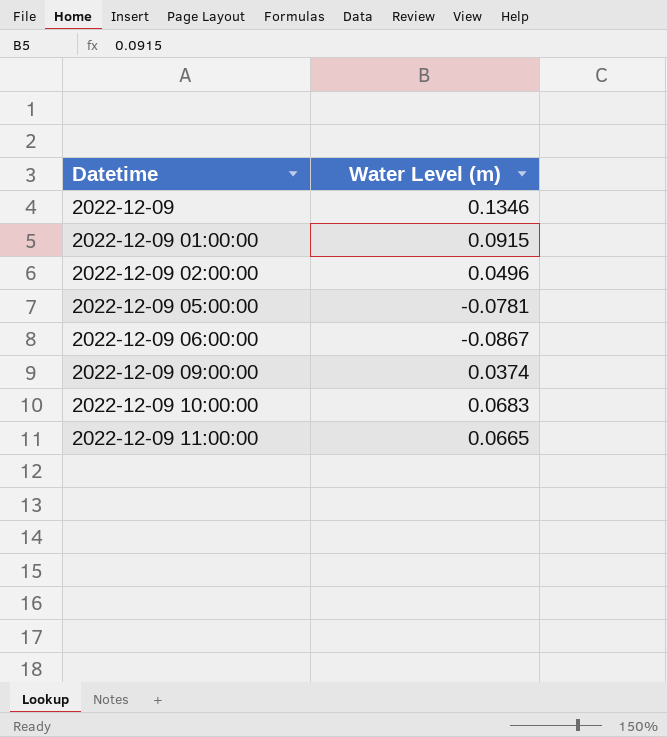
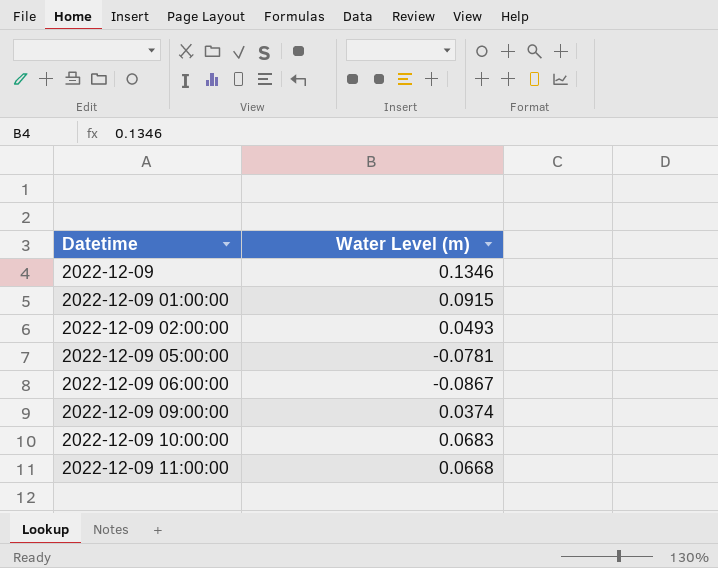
2022-12-09 02:00:00 | Water Level (m): 0.0496 -> 0.0493
2022-12-09 11:00:00 | Water Level (m): 0.0665 -> 0.0668

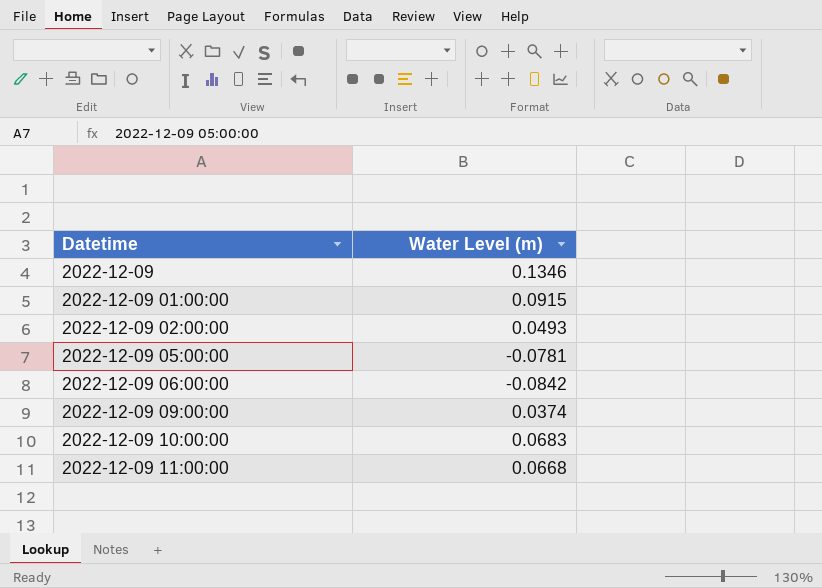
2022-12-09 06:00:00 | Water Level (m): -0.0867 -> -0.0842

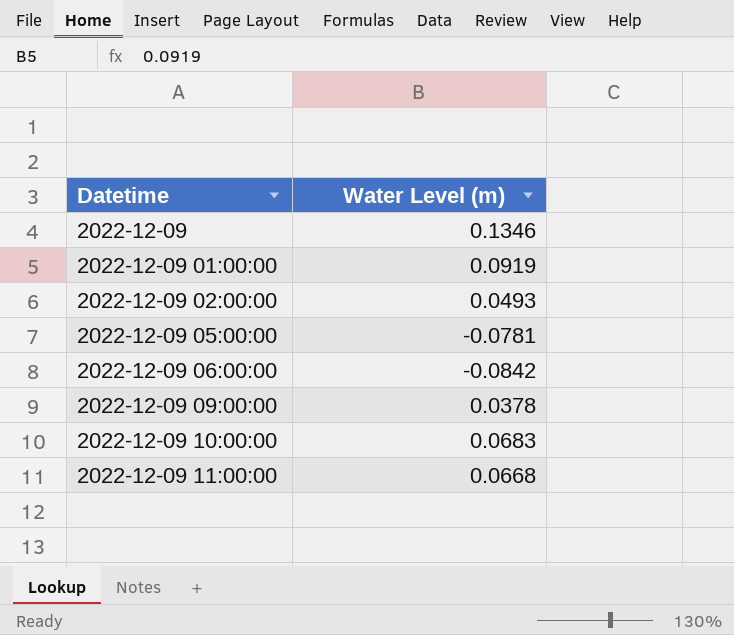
2022-12-09 01:00:00 | Water Level (m): 0.0915 -> 0.0919
2022-12-09 09:00:00 | Water Level (m): 0.0374 -> 0.0378

